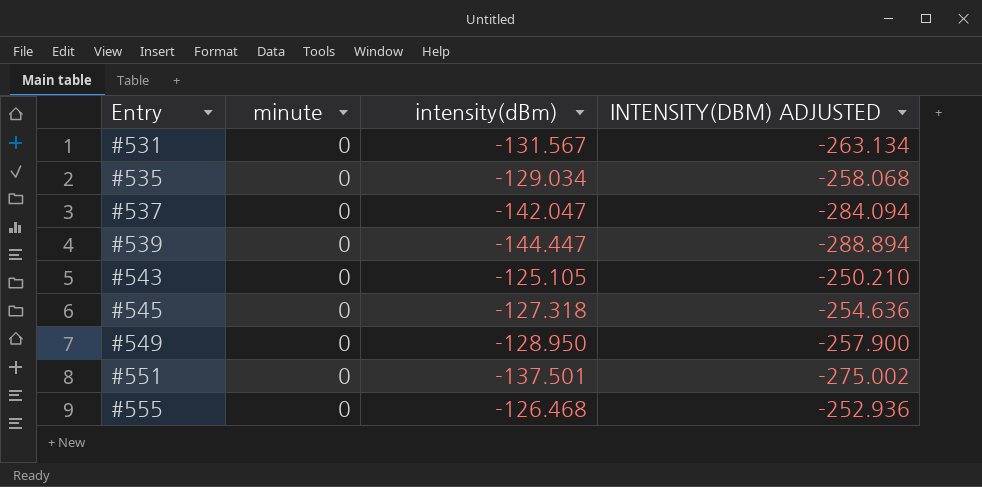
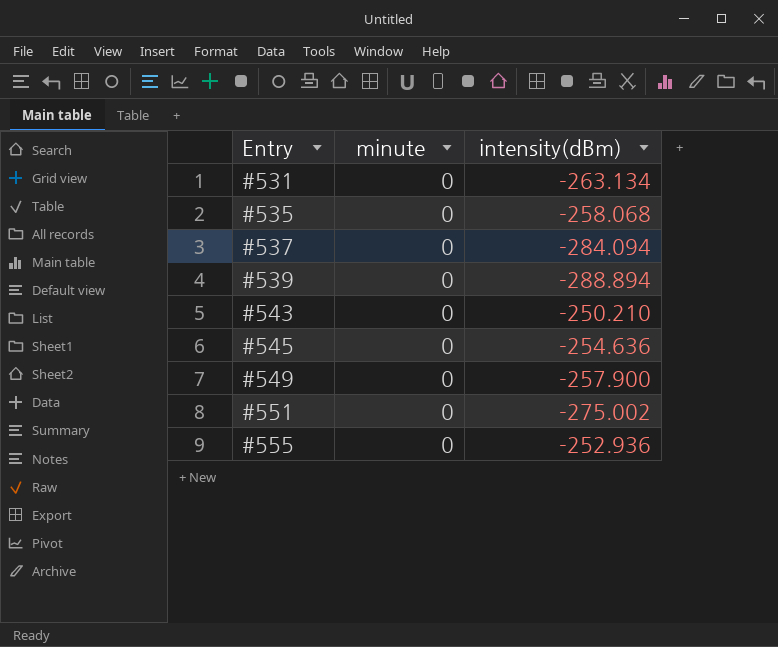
column INTENSITY(DBM) ADJUSTED | formula: [intensity(dBm)] * 2 -> none
#531 | intensity(dBm): -131.567 -> -263.134
#535 | intensity(dBm): -129.034 -> -258.068
#537 | intensity(dBm): -142.047 -> -284.094
#539 | intensity(dBm): -144.447 -> -288.894
#543 | intensity(dBm): -125.105 -> -250.210
#545 | intensity(dBm): -127.318 -> -254.636
#549 | intensity(dBm): -128.950 -> -257.900
#551 | intensity(dBm): -137.501 -> -275.002
#555 | intensity(dBm): -126.468 -> -252.936

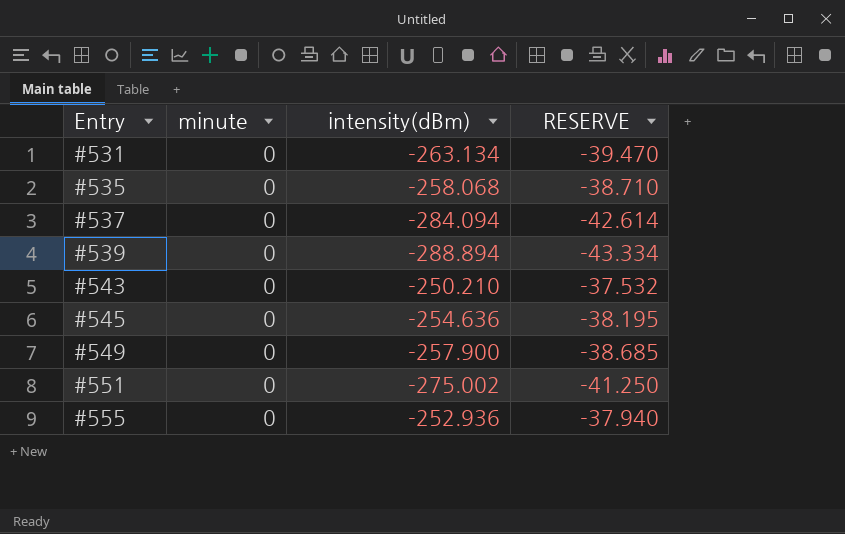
column RESERVE | formula: none -> [intensity(dBm)] * 0.15

